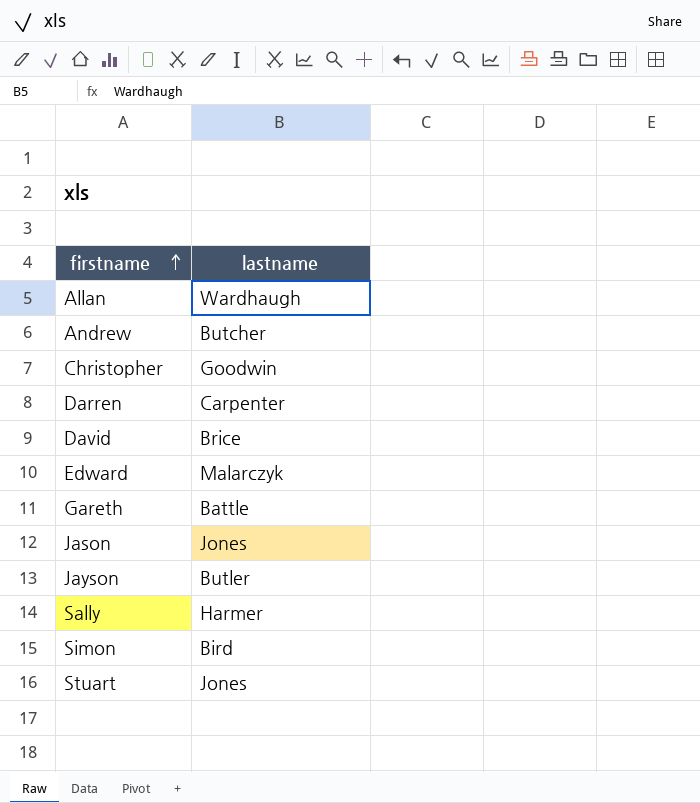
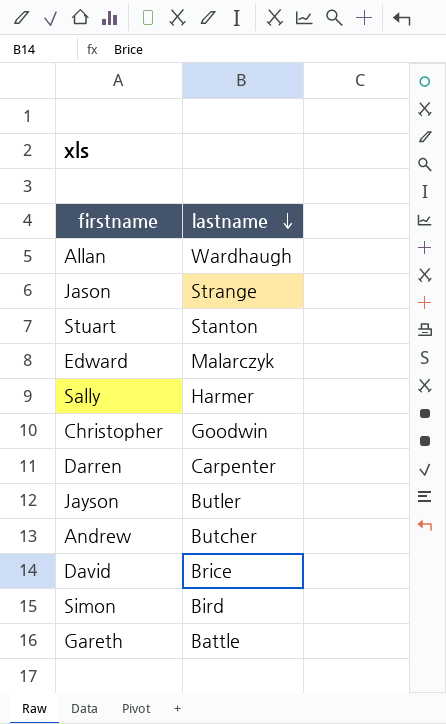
row order: firstname ascending -> lastname descending
Jason | lastname: Jones -> Strange
Stuart | lastname: Jones -> Stanton

